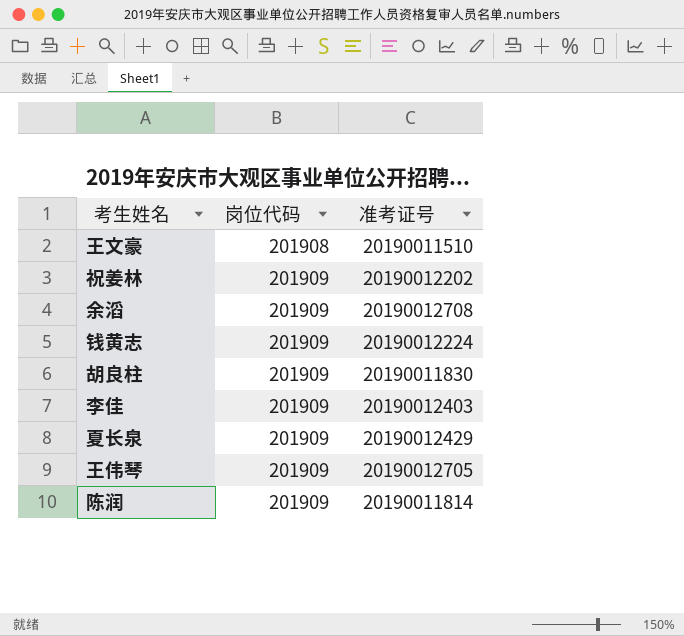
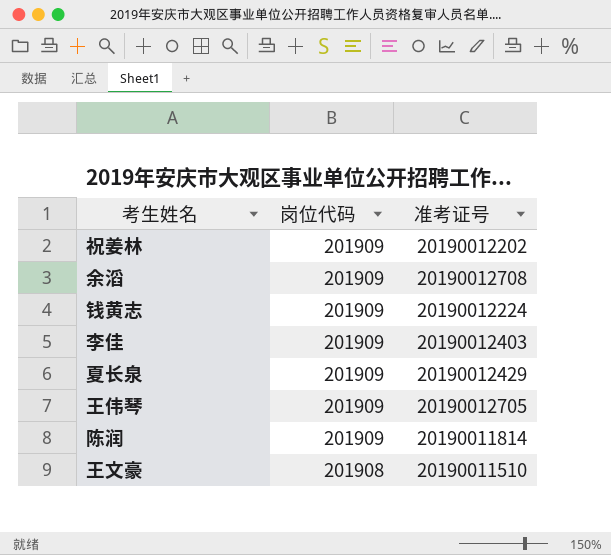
row order: 岗位代码 ascending -> 岗位代码 descending
row 胡良柱: 201909 | 20190011830 -> none

